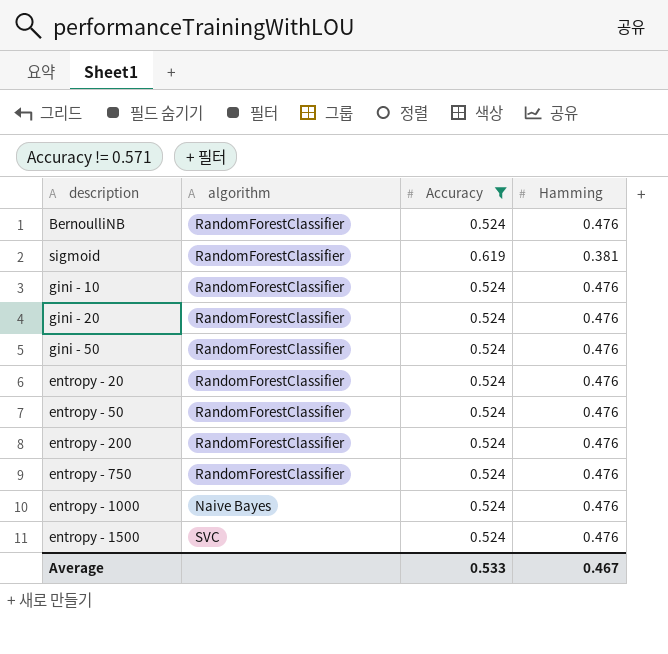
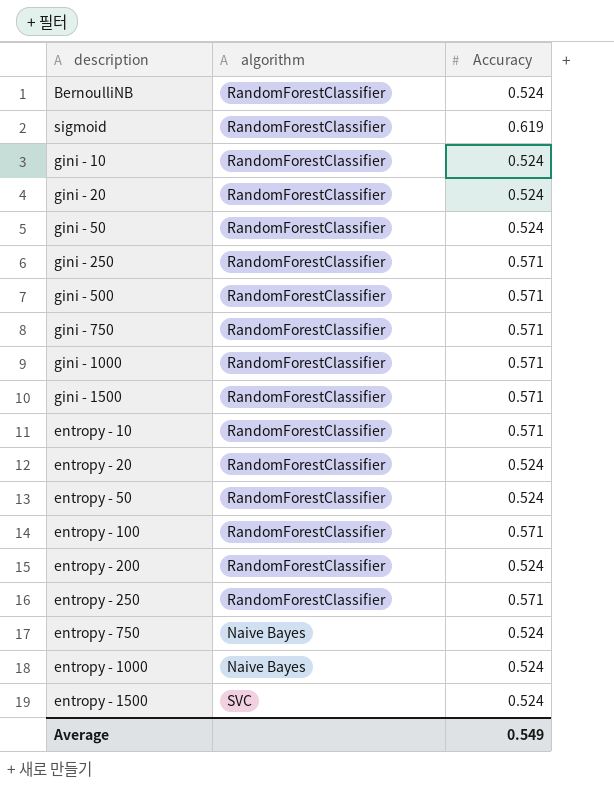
filter: Accuracy != 0.571 -> none
column Hamming | position: 4 -> none
entropy - 750 | algorithm: RandomForestClassifier -> Naive Bayes
Average | Accuracy: 0.533 -> 0.549

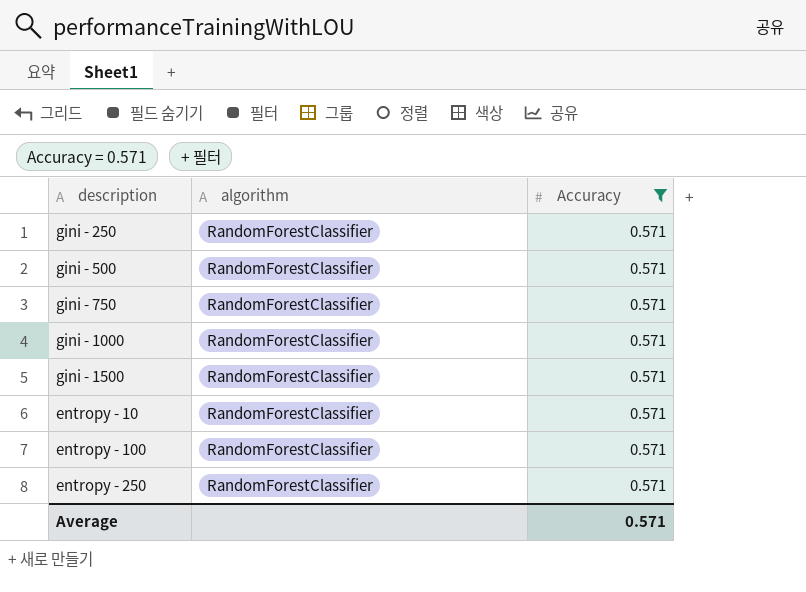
filter: none -> Accuracy = 0.571
Average | Accuracy: 0.549 -> 0.571

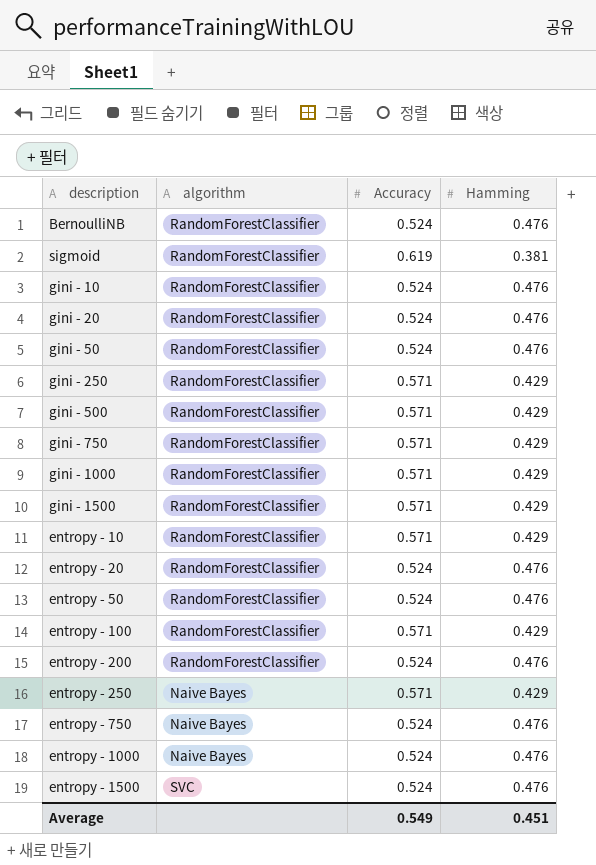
filter: Accuracy = 0.571 -> none
column Hamming | position: none -> 4
entropy - 250 | algorithm: RandomForestClassifier -> Naive Bayes
Average | Accuracy: 0.571 -> 0.549

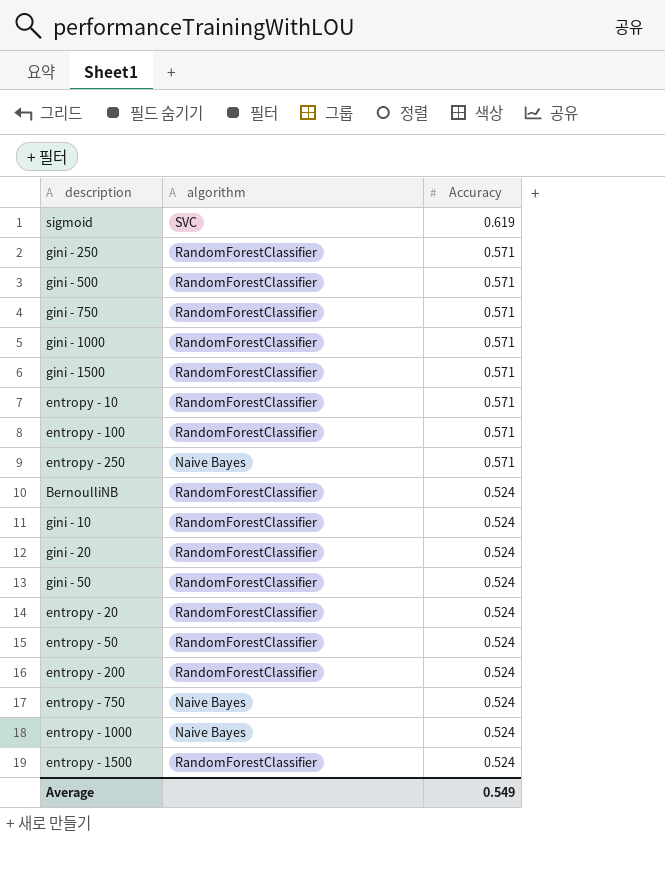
row order: none -> Accuracy descending
column Hamming | position: 4 -> none
sigmoid | algorithm: RandomForestClassifier -> SVC
entropy - 1500 | algorithm: SVC -> RandomForestClassifier

